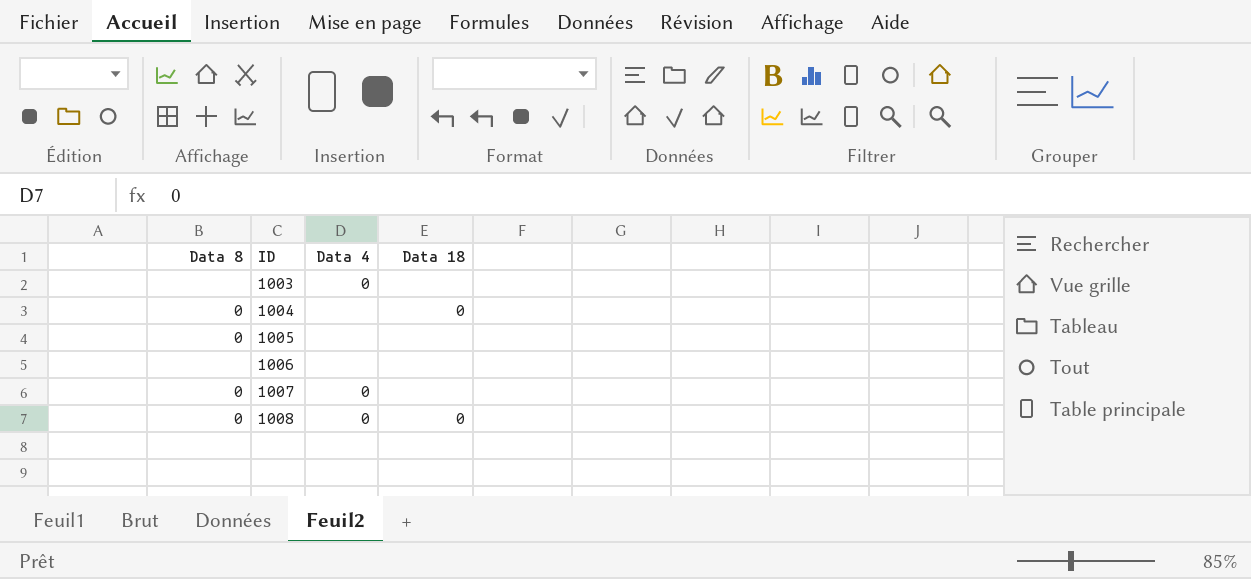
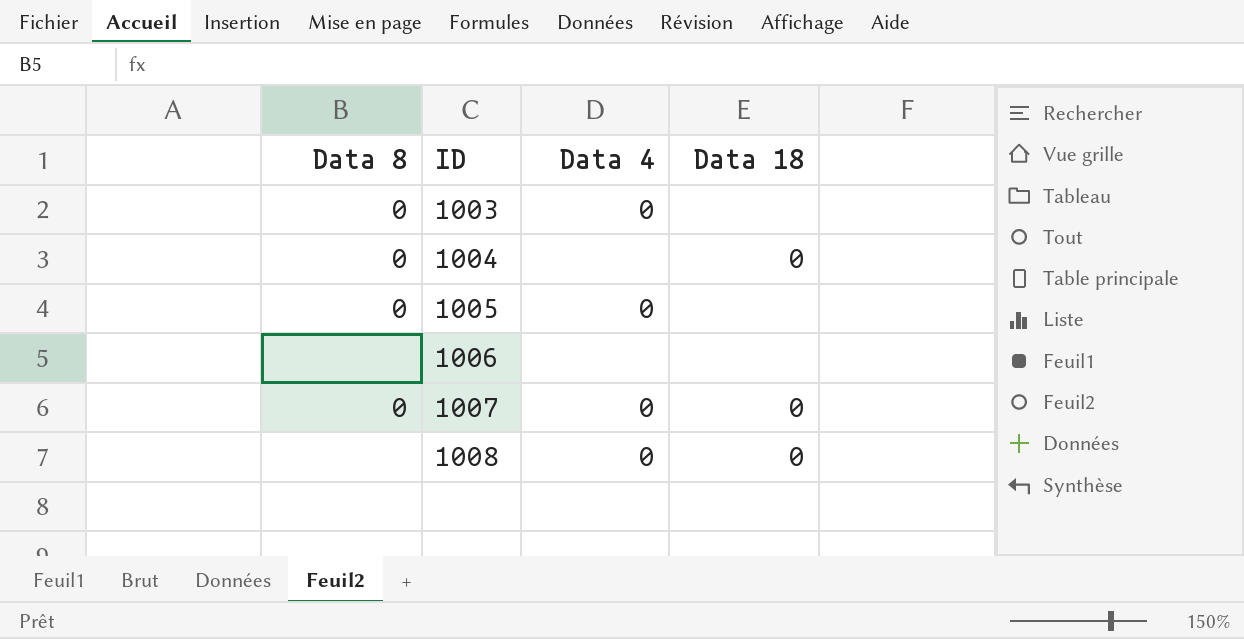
1003 | Data 8: none -> 0
1005 | Data 4: none -> 0
1007 | Data 18: none -> 0
1008 | Data 8: 0 -> none

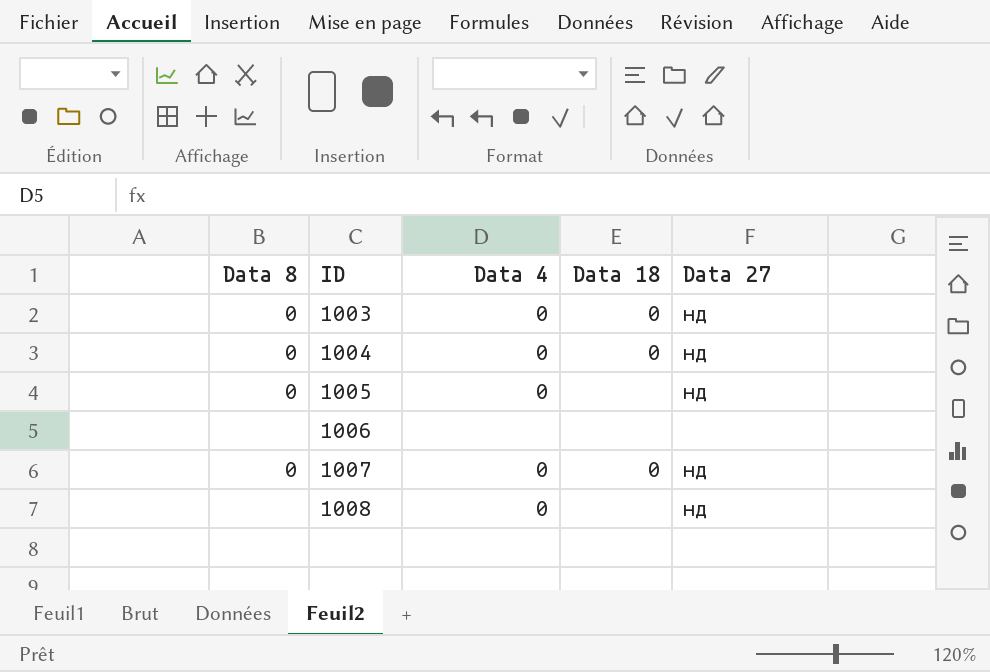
column Data 27 | position: none -> 5
1003 | Data 18: none -> 0
1004 | Data 4: none -> 0
1008 | Data 18: 0 -> none

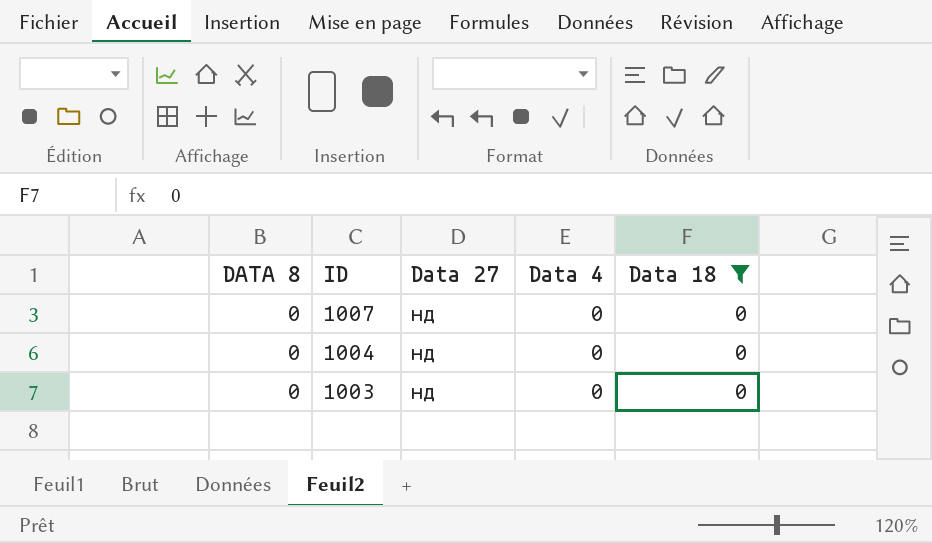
filter: none -> Data 18 = 0
row order: ID ascending -> ID descending
column name: Data 8 -> DATA 8
column Data 27 | position: 5 -> 3

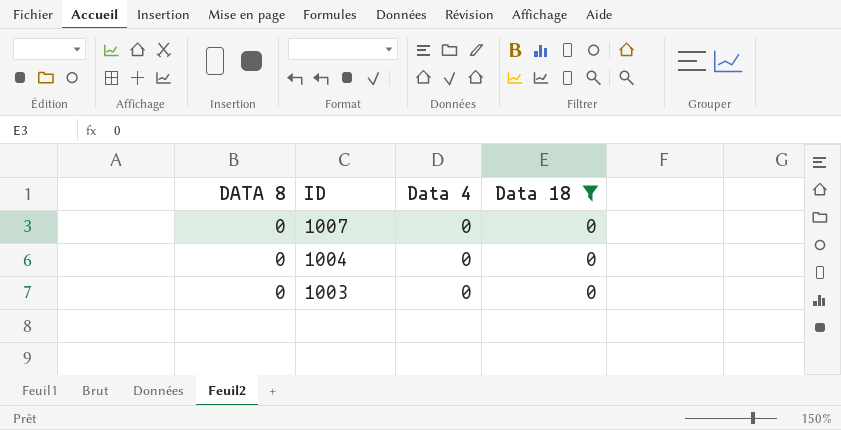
column Data 27 | position: 3 -> none

